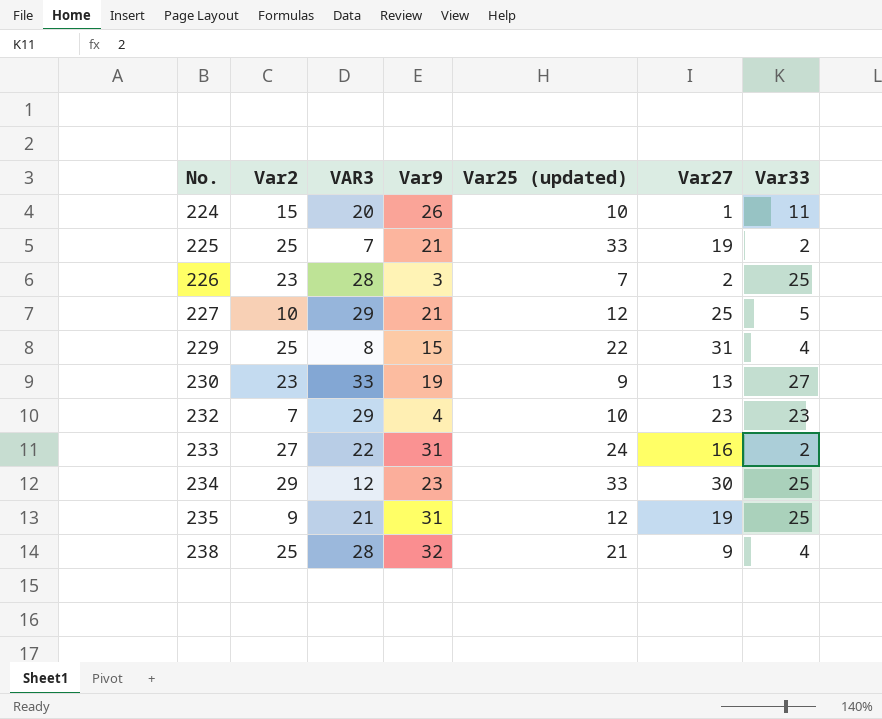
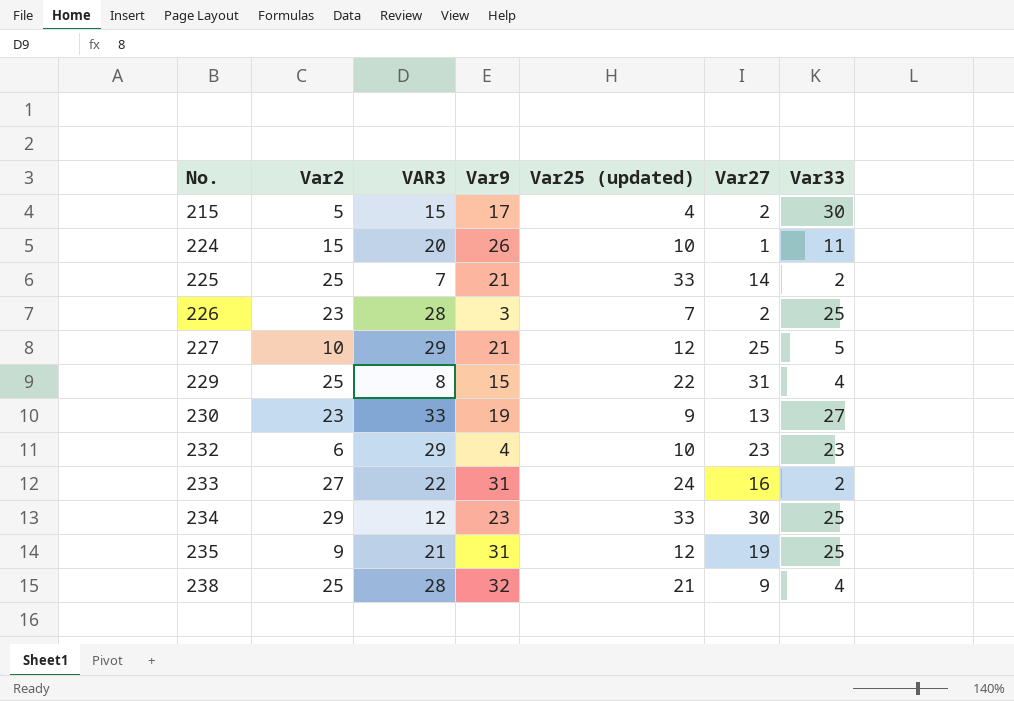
row 215: none -> 5 | 15 | 17 | 4 | 2 | 30
225 | Var27: 19 -> 14
232 | Var2: 7 -> 6

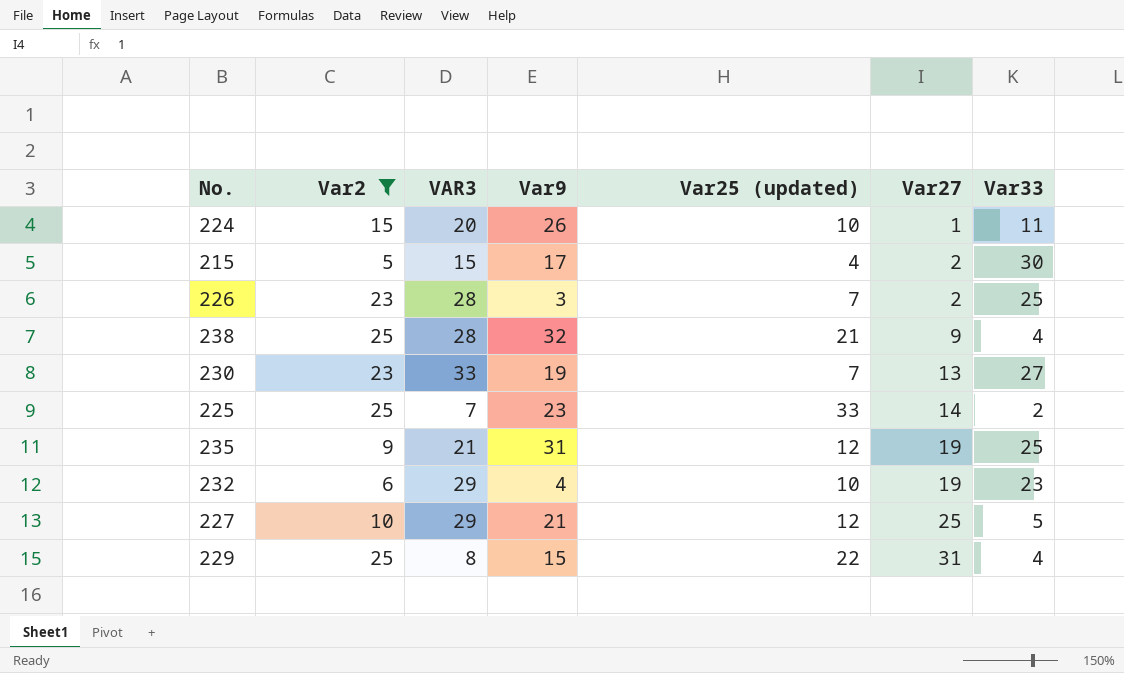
filter: none -> Var2 <= 25
row order: No. ascending -> Var27 ascending
230 | Var25 (updated): 9 -> 7
225 | Var9: 21 -> 23
232 | Var27: 23 -> 19

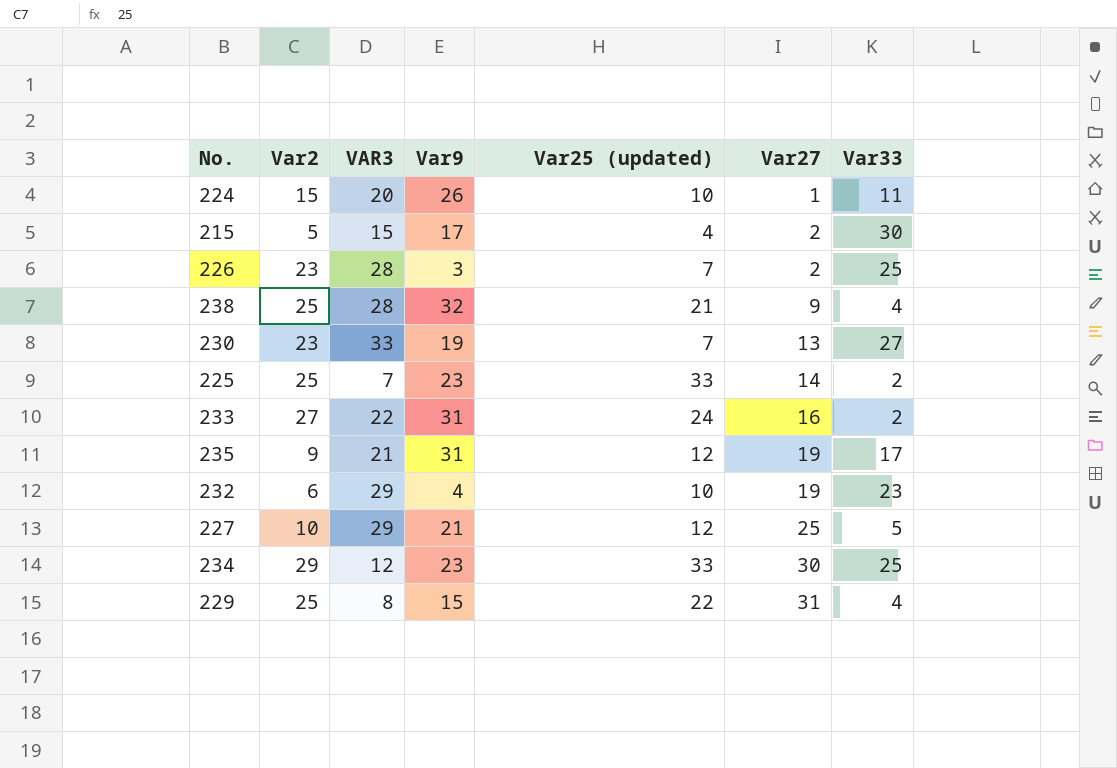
filter: Var2 <= 25 -> none
235 | Var33: 25 -> 17

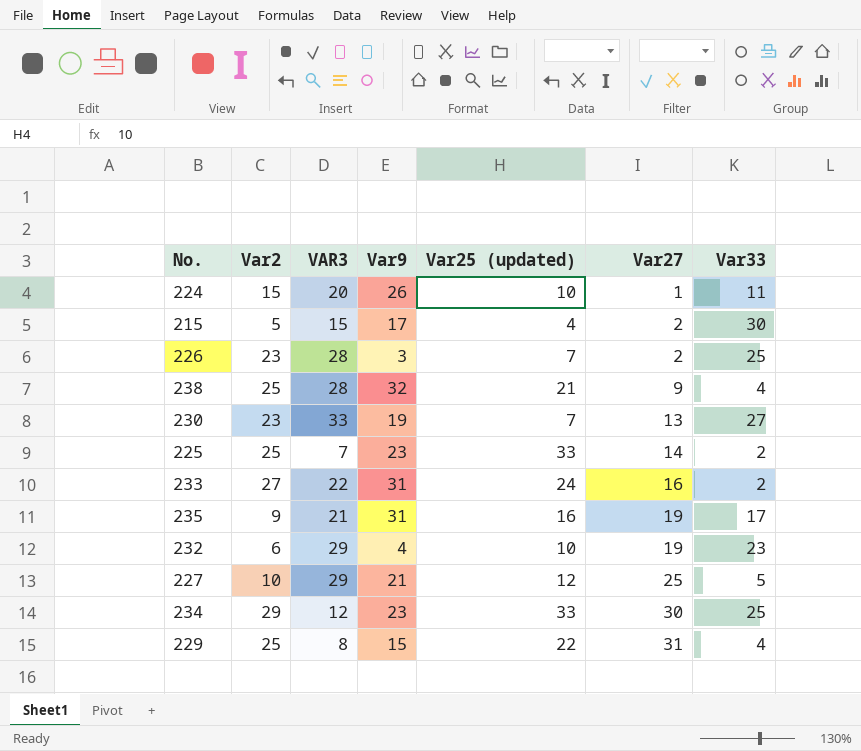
235 | Var25 (updated): 12 -> 16

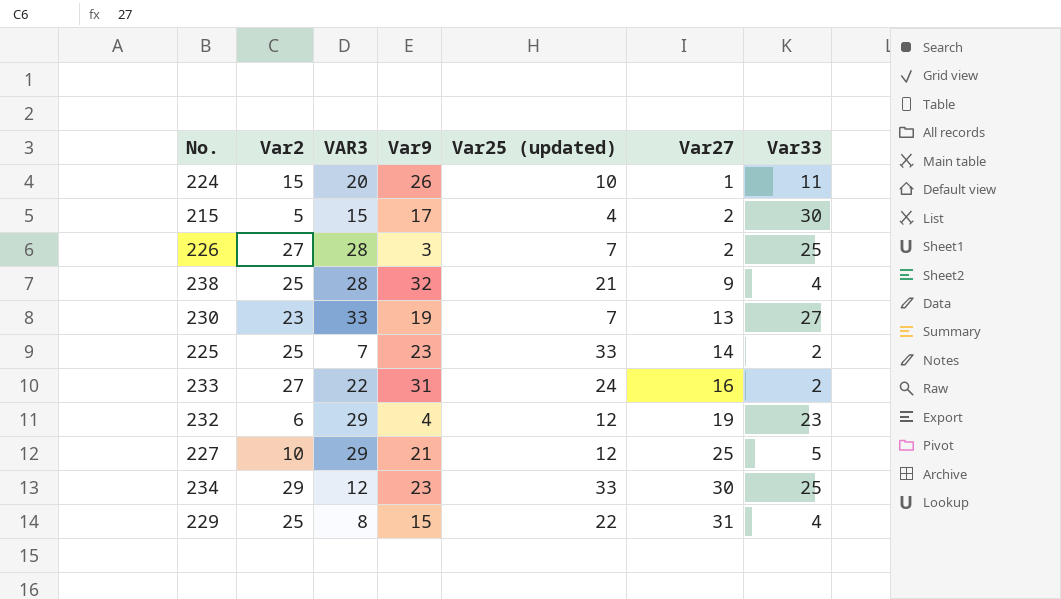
row 235: 9 | 21 | 31 | 16 | 19 | 17 -> none
226 | Var2: 23 -> 27
232 | Var25 (updated): 10 -> 12

